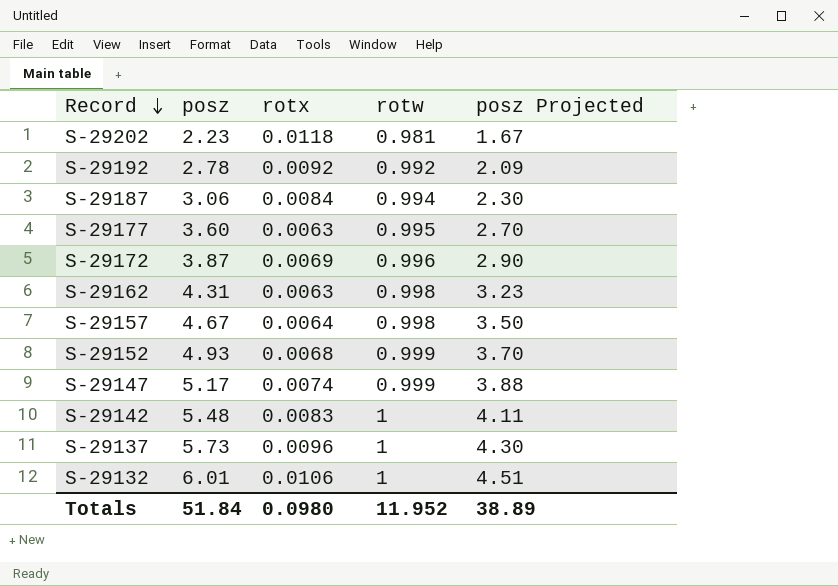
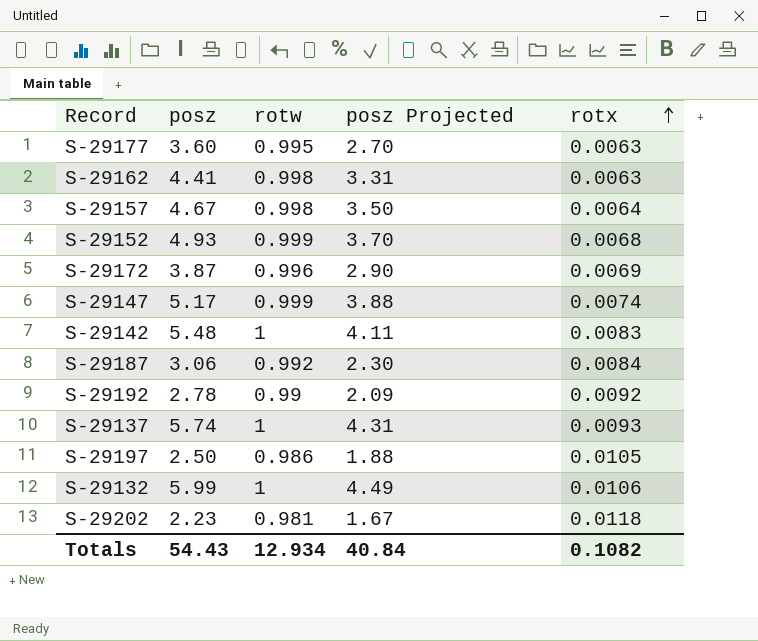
row order: Record descending -> rotx ascending
column rotx | position: 3 -> 5
S-29162 | posz: 4.31 -> 4.41
S-29162 | posz Projected: 3.23 -> 3.31
S-29187 | rotw: 0.994 -> 0.992
S-29192 | rotw: 0.992 -> 0.99
S-29137 | posz: 5.73 -> 5.74
S-29137 | posz Projected: 4.30 -> 4.31
S-29137 | rotx: 0.0096 -> 0.0093
row S-29197: none -> 2.50 | 0.986 | 1.88 | 0.0105
S-29132 | posz: 6.01 -> 5.99
S-29132 | posz Projected: 4.51 -> 4.49
Totals | posz: 51.84 -> 54.43
Totals | rotw: 11.952 -> 12.934
Totals | posz Projected: 38.89 -> 40.84
Totals | rotx: 0.0980 -> 0.1082

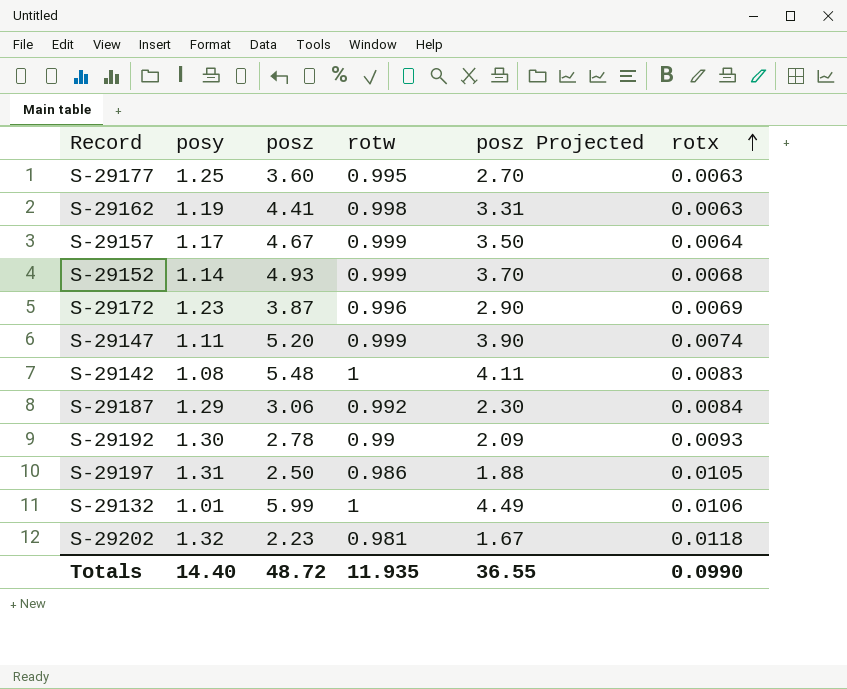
column posy | position: none -> 2
row S-29137: 5.74 | 1 | 4.31 | 0.0093 -> none
S-29157 | rotw: 0.998 -> 0.999
S-29147 | posz: 5.17 -> 5.20
S-29147 | posz Projected: 3.88 -> 3.90
S-29192 | rotx: 0.0092 -> 0.0093
Totals | posz: 54.43 -> 48.72
Totals | rotw: 12.934 -> 11.935
Totals | posz Projected: 40.84 -> 36.55
Totals | rotx: 0.1082 -> 0.0990

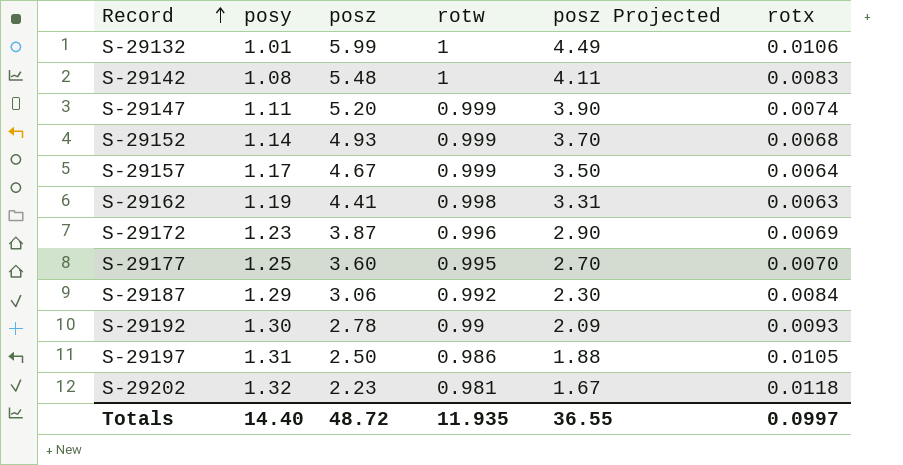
row order: rotx ascending -> Record ascending
S-29177 | rotx: 0.0063 -> 0.0070
Totals | rotx: 0.0990 -> 0.0997

